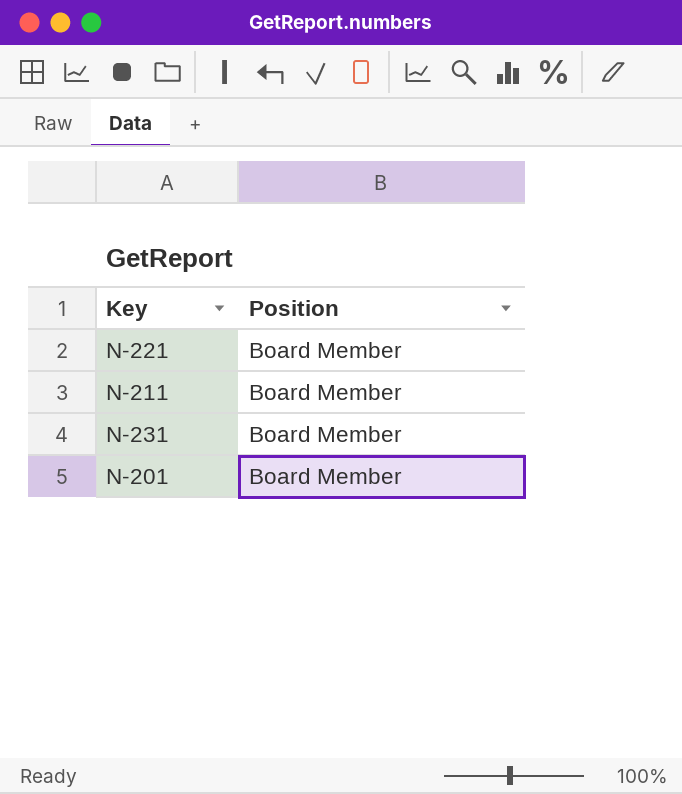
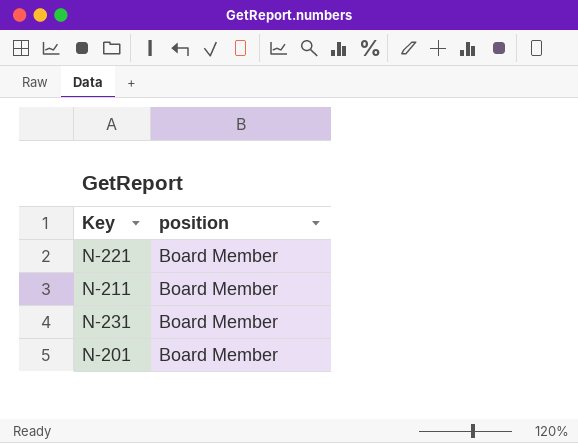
column name: Position -> position

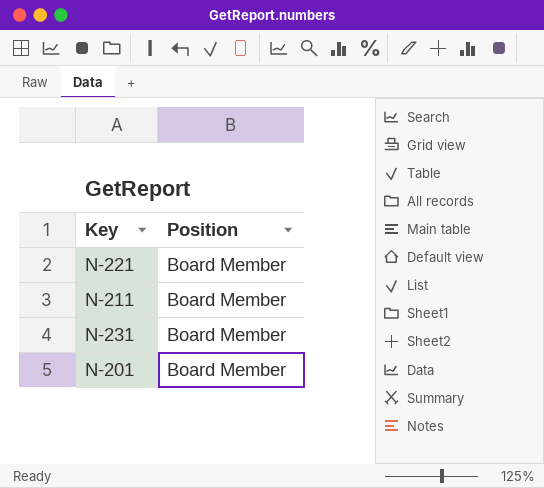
column name: position -> Position

